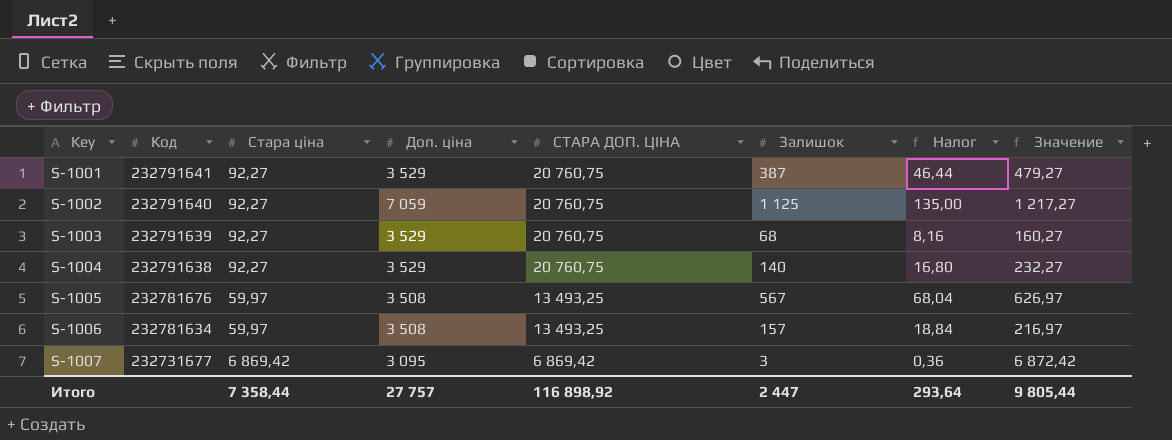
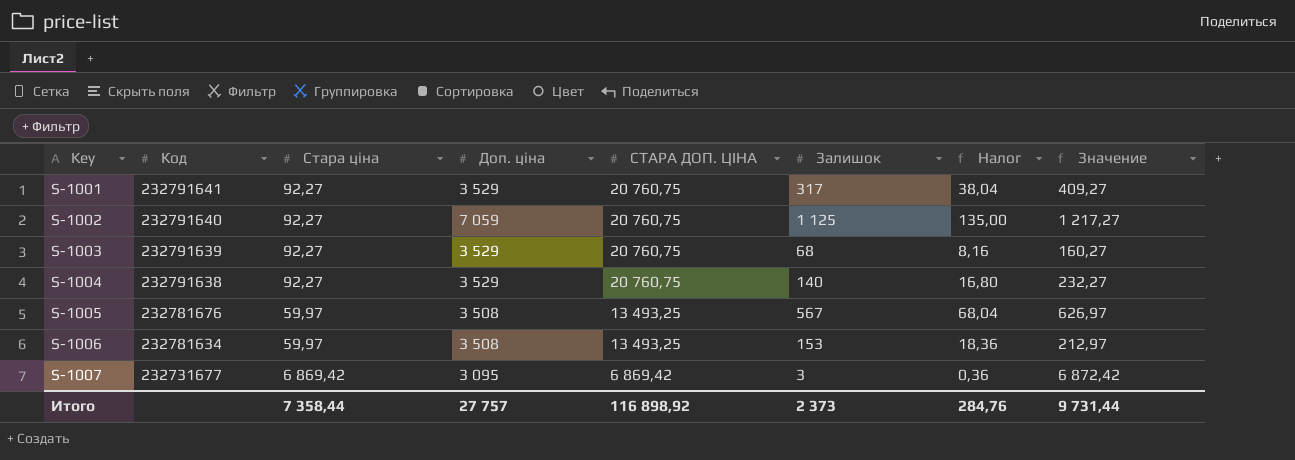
S-1001 | Залишок: 387 -> 317
S-1001 | Налог: 46,44 -> 38,04
S-1001 | Значение: 479,27 -> 409,27
S-1006 | Залишок: 157 -> 153
S-1006 | Налог: 18,84 -> 18,36
S-1006 | Значение: 216,97 -> 212,97
Итого | Залишок: 2 447 -> 2 373
Итого | Налог: 293,64 -> 284,76
Итого | Значение: 9 805,44 -> 9 731,44

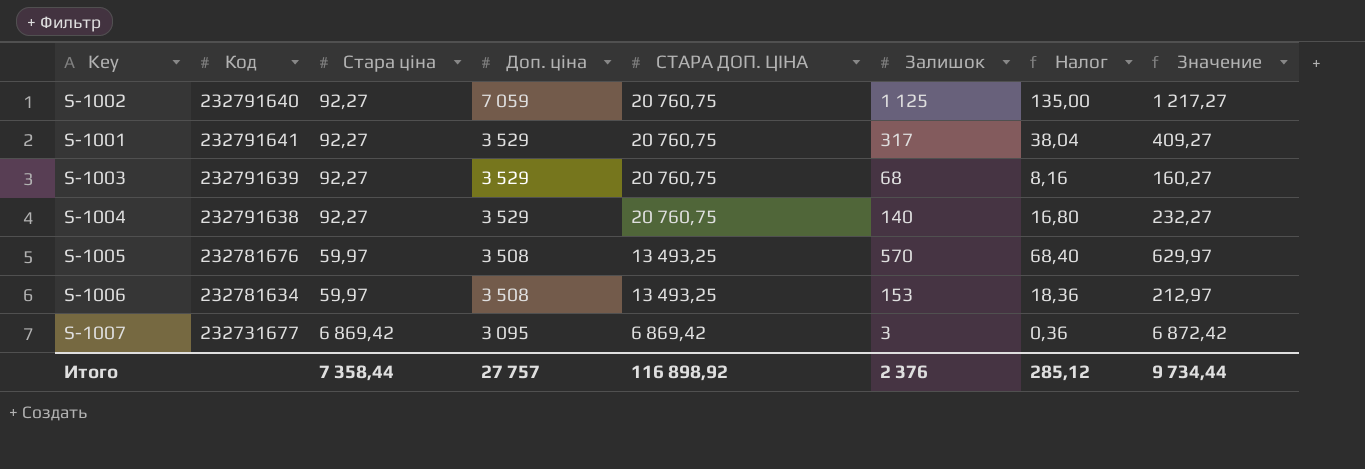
row order: Key ascending -> Доп. ціна descending
S-1005 | Залишок: 567 -> 570
S-1005 | Налог: 68,04 -> 68,40
S-1005 | Значение: 626,97 -> 629,97
Итого | Залишок: 2 373 -> 2 376
Итого | Налог: 284,76 -> 285,12
Итого | Значение: 9 731,44 -> 9 734,44

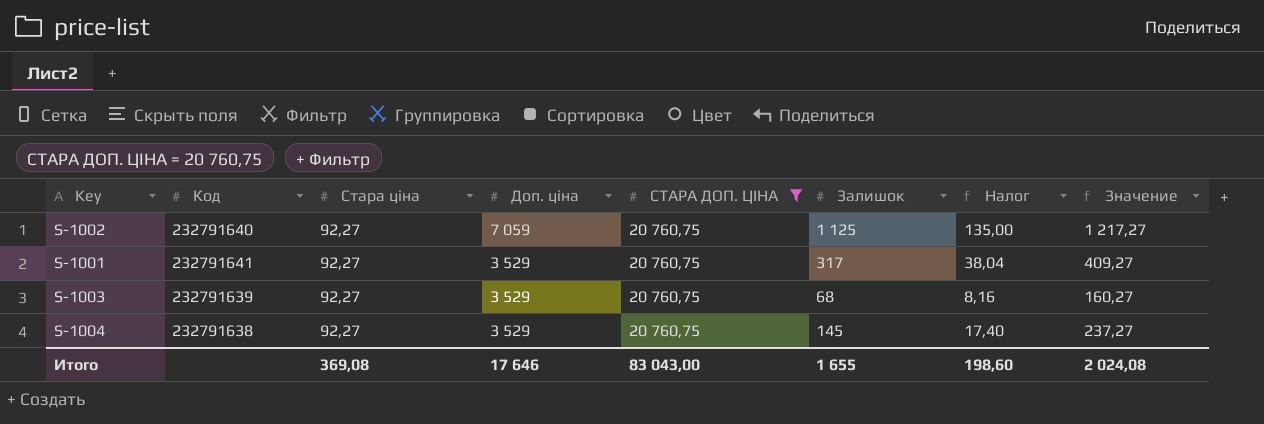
filter: none -> СТАРА ДОП. ЦІНА = 20 760,75
S-1004 | Залишок: 140 -> 145
S-1004 | Налог: 16,80 -> 17,40
S-1004 | Значение: 232,27 -> 237,27
Итого | Стара ціна: 7 358,44 -> 369,08
Итого | Доп. ціна: 27 757 -> 17 646
Итого | СТАРА ДОП. ЦІНА: 116 898,92 -> 83 043,00
Итого | Залишок: 2 376 -> 1 655
Итого | Налог: 285,12 -> 198,60
Итого | Значение: 9 734,44 -> 2 024,08

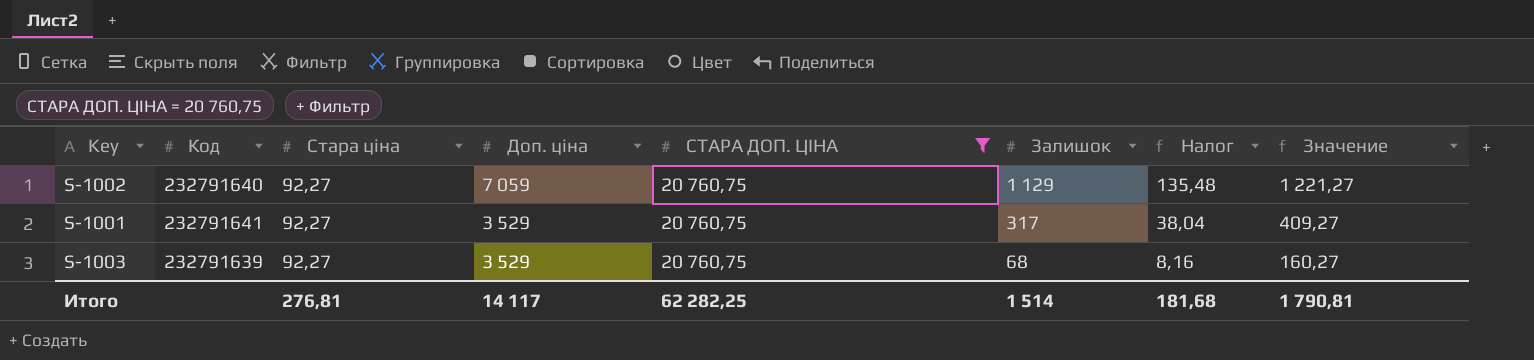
row S-1004: 232791638 | 92,27 | 3 529 | 20 760,75 | 145 | 17,40 | 237,27 -> none
S-1002 | Залишок: 1 125 -> 1 129
S-1002 | Налог: 135,00 -> 135,48
S-1002 | Значение: 1 217,27 -> 1 221,27
Итого | Стара ціна: 369,08 -> 276,81
Итого | Доп. ціна: 17 646 -> 14 117
Итого | СТАРА ДОП. ЦІНА: 83 043,00 -> 62 282,25
Итого | Залишок: 1 655 -> 1 514
Итого | Налог: 198,60 -> 181,68
Итого | Значение: 2 024,08 -> 1 790,81

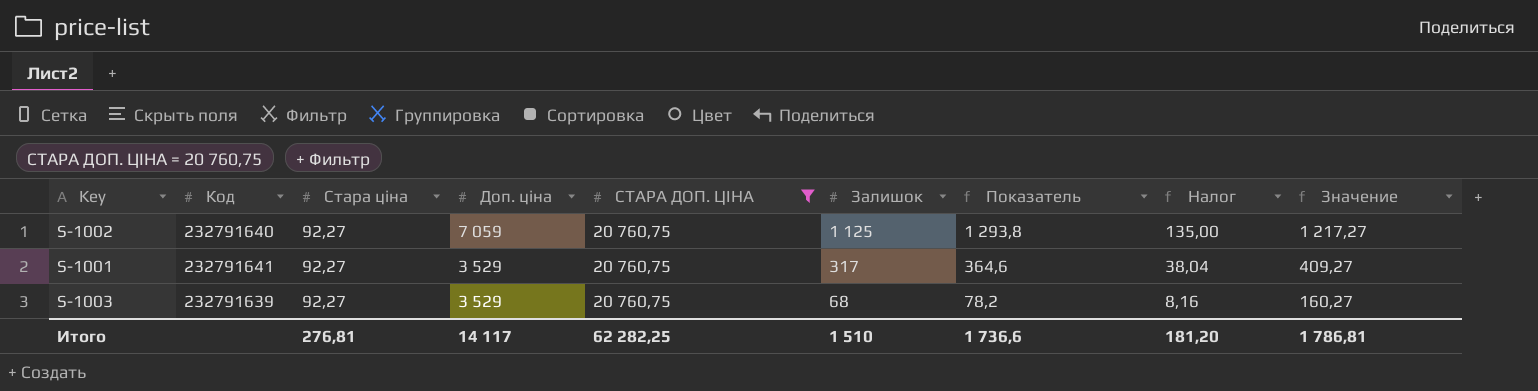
column Показатель | formula: none -> [Залишок] * 1,15
S-1002 | Залишок: 1 129 -> 1 125
S-1002 | Налог: 135,48 -> 135,00
S-1002 | Значение: 1 221,27 -> 1 217,27
Итого | Залишок: 1 514 -> 1 510
Итого | Налог: 181,68 -> 181,20
Итого | Значение: 1 790,81 -> 1 786,81

